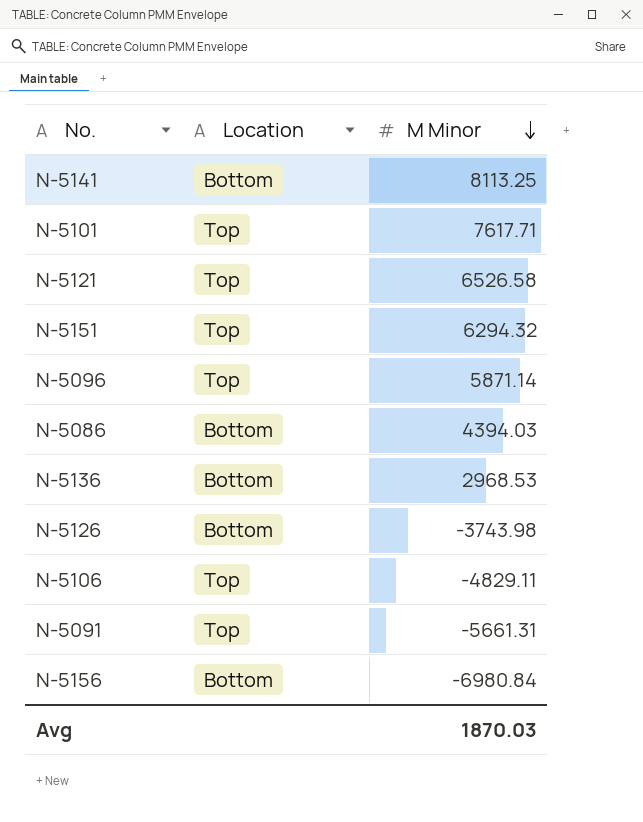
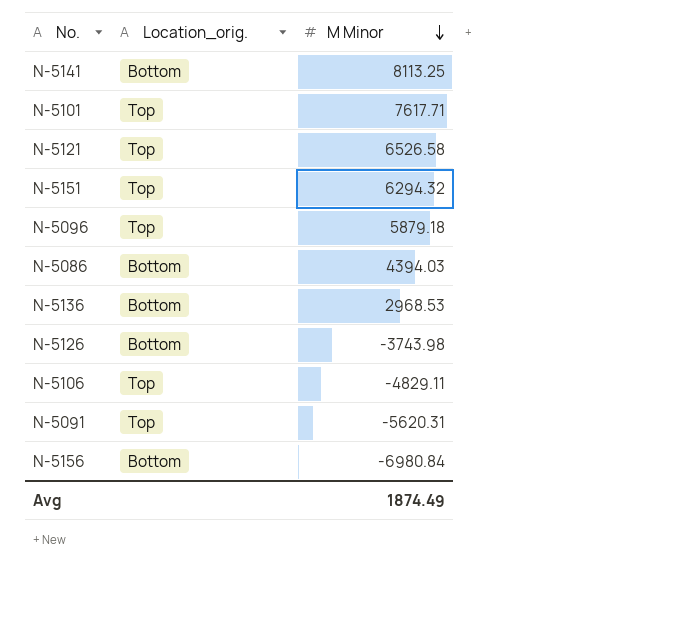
column name: Location -> Location_orig.
N-5096 | M Minor: 5871.14 -> 5879.18
N-5091 | M Minor: -5661.31 -> -5620.31
Avg | M Minor: 1870.03 -> 1874.49

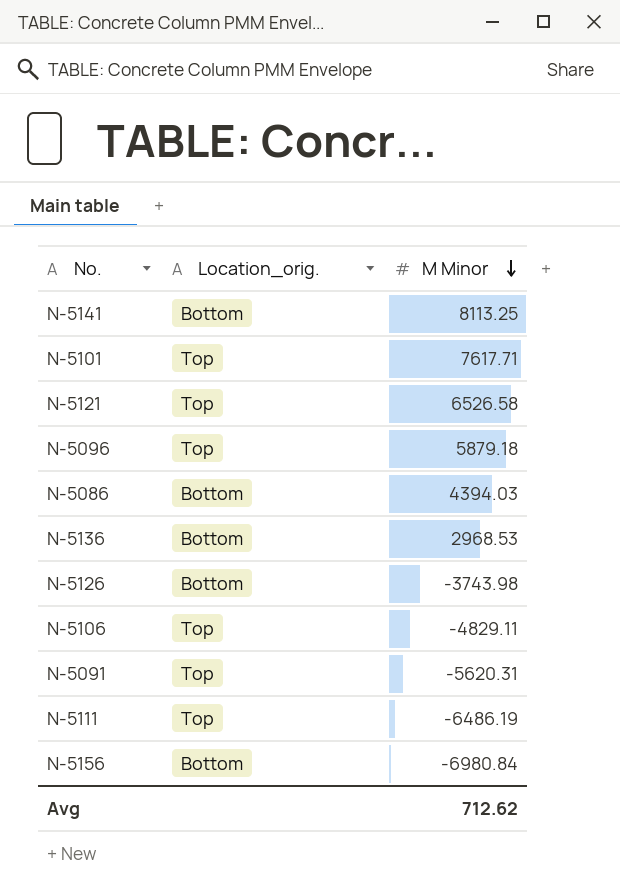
row N-5151: Top | 6294.32 -> none
row N-5111: none -> Top | -6486.19
Avg | M Minor: 1874.49 -> 712.62

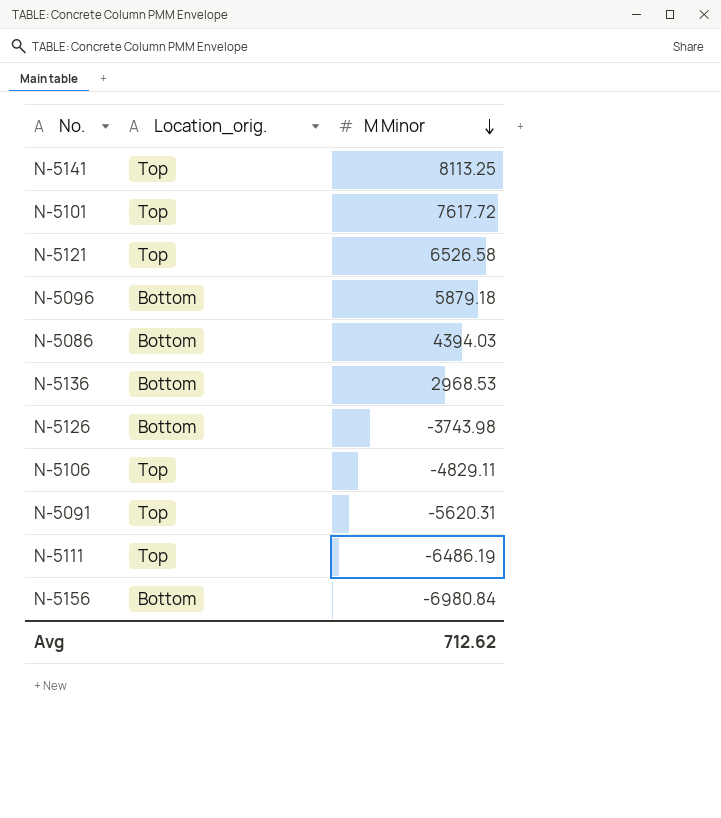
N-5141 | Location_orig.: Bottom -> Top
N-5101 | M Minor: 7617.71 -> 7617.72
N-5096 | Location_orig.: Top -> Bottom

